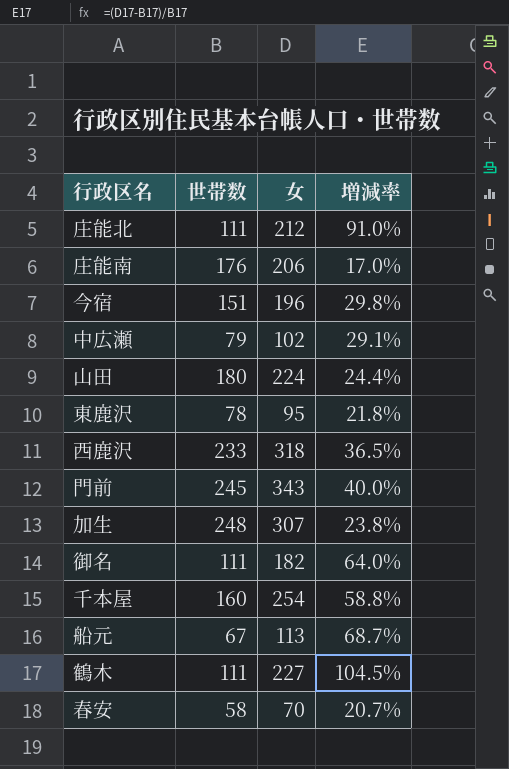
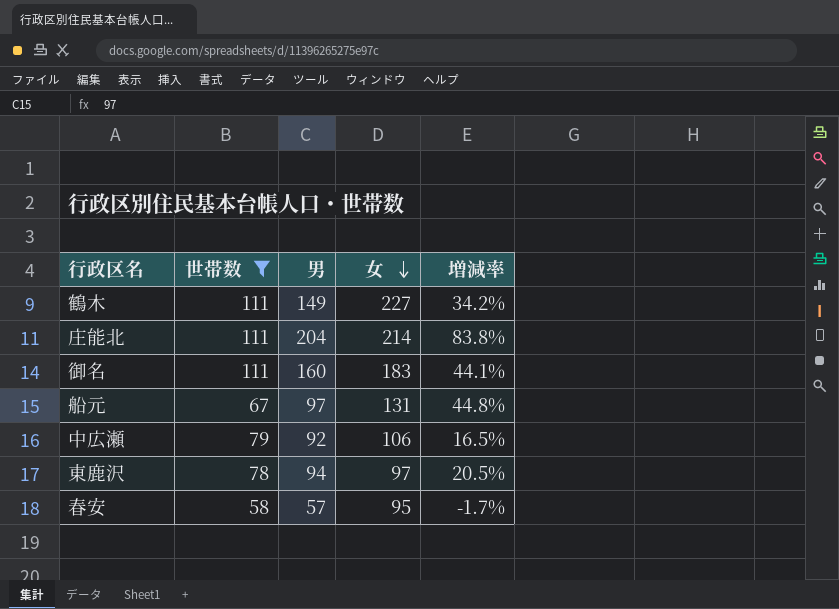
filter: none -> 世帯数 <= 111
row order: none -> 女 descending
column 男 | position: none -> 3
column 増減率 | formula: ([女] - [世帯数]) / [世帯数] -> ([男] - [世帯数]) / [世帯数]
庄能北 | 女: 212 -> 214
御名 | 女: 182 -> 183
船元 | 女: 113 -> 131
中広瀬 | 女: 102 -> 106
東鹿沢 | 女: 95 -> 97
春安 | 女: 70 -> 95

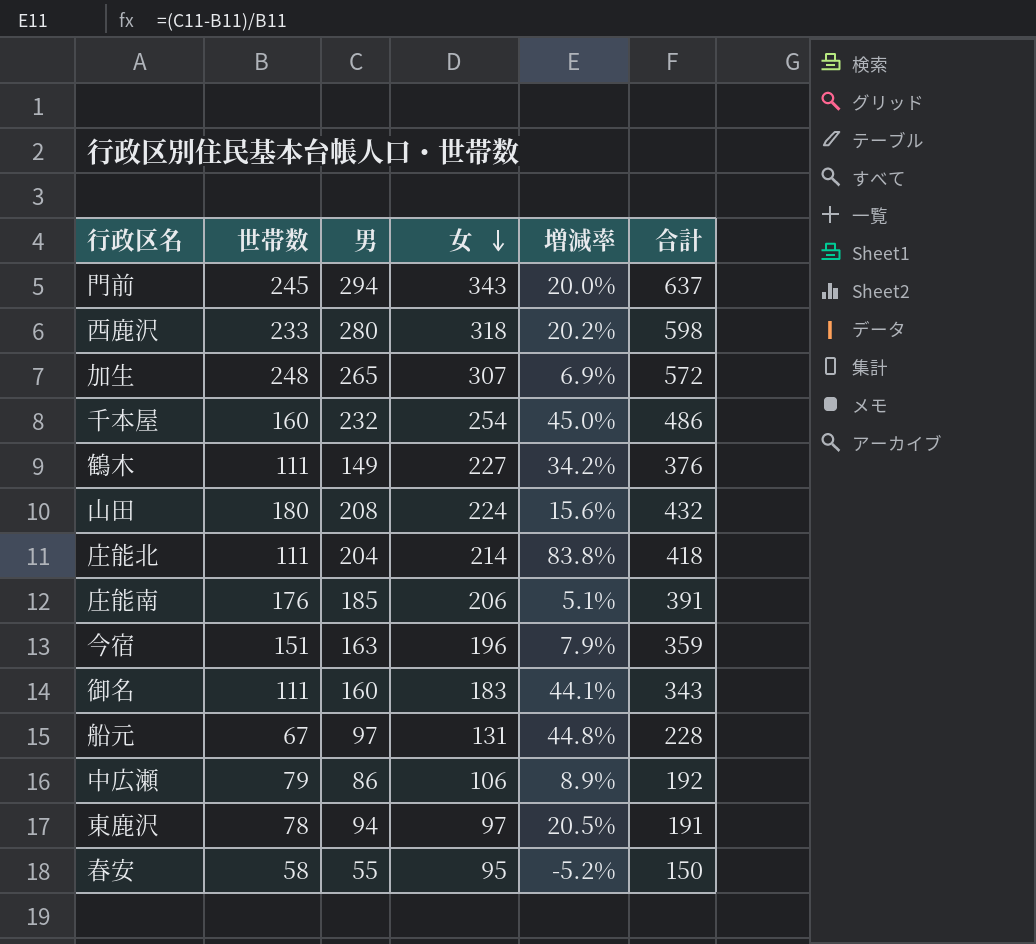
filter: 世帯数 <= 111 -> none
column 合計 | formula: none -> [男] + [女]
中広瀬 | 男: 92 -> 86
中広瀬 | 増減率: 16.5% -> 8.9%
春安 | 男: 57 -> 55
春安 | 増減率: -1.7% -> -5.2%

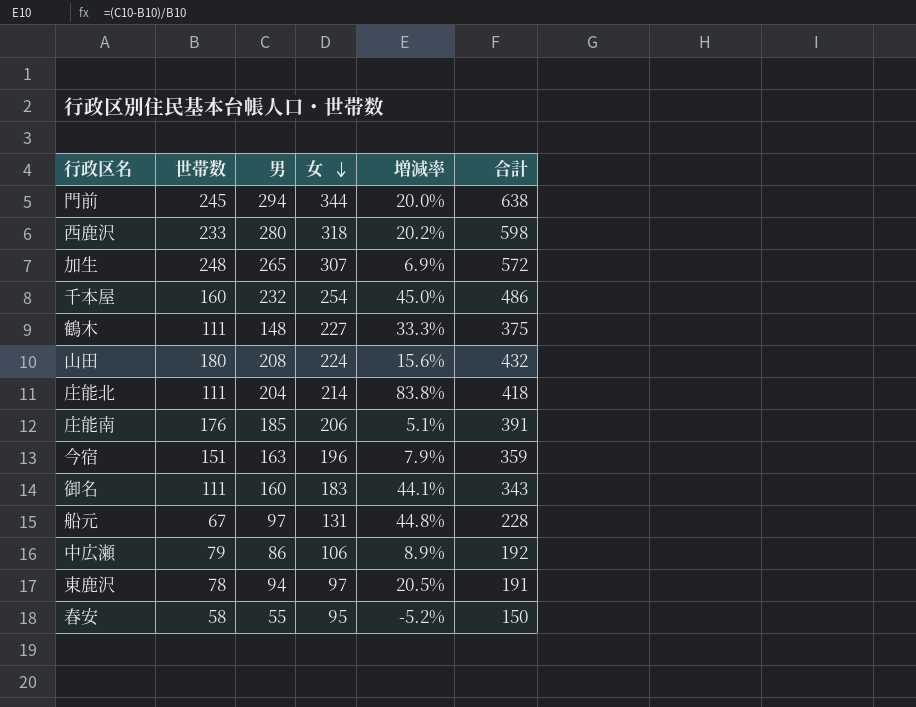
門前 | 女: 343 -> 344
門前 | 合計: 637 -> 638
鶴木 | 男: 149 -> 148
鶴木 | 増減率: 34.2% -> 33.3%
鶴木 | 合計: 376 -> 375

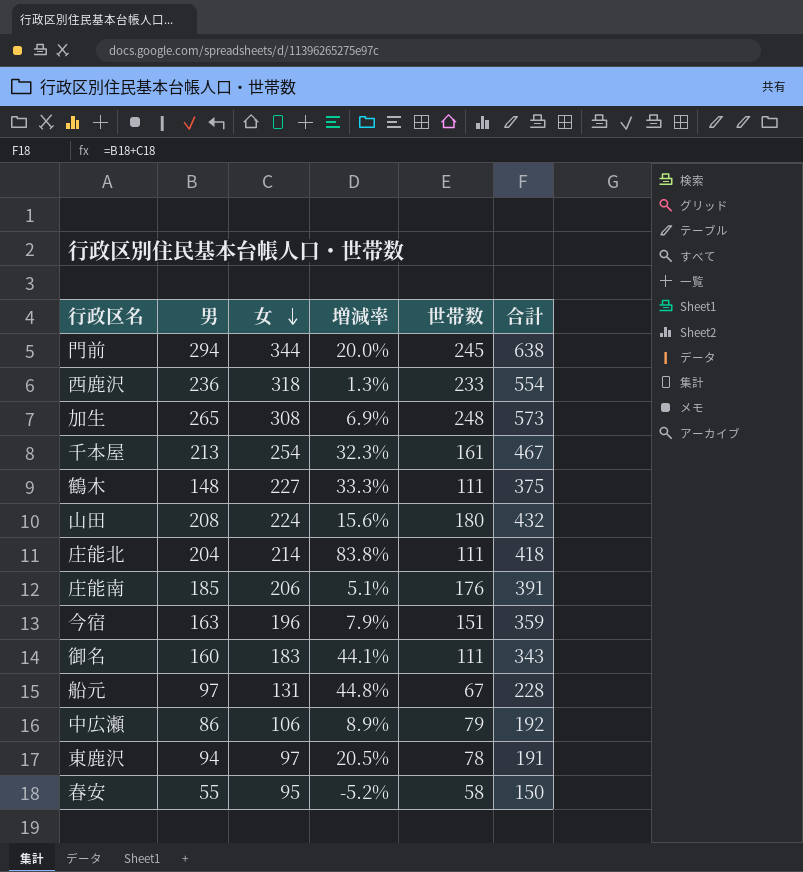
column 世帯数 | position: 2 -> 5
西鹿沢 | 男: 280 -> 236
西鹿沢 | 増減率: 20.2% -> 1.3%
西鹿沢 | 合計: 598 -> 554
加生 | 女: 307 -> 308
加生 | 合計: 572 -> 573
千本屋 | 男: 232 -> 213
千本屋 | 増減率: 45.0% -> 32.3%
千本屋 | 世帯数: 160 -> 161
千本屋 | 合計: 486 -> 467

